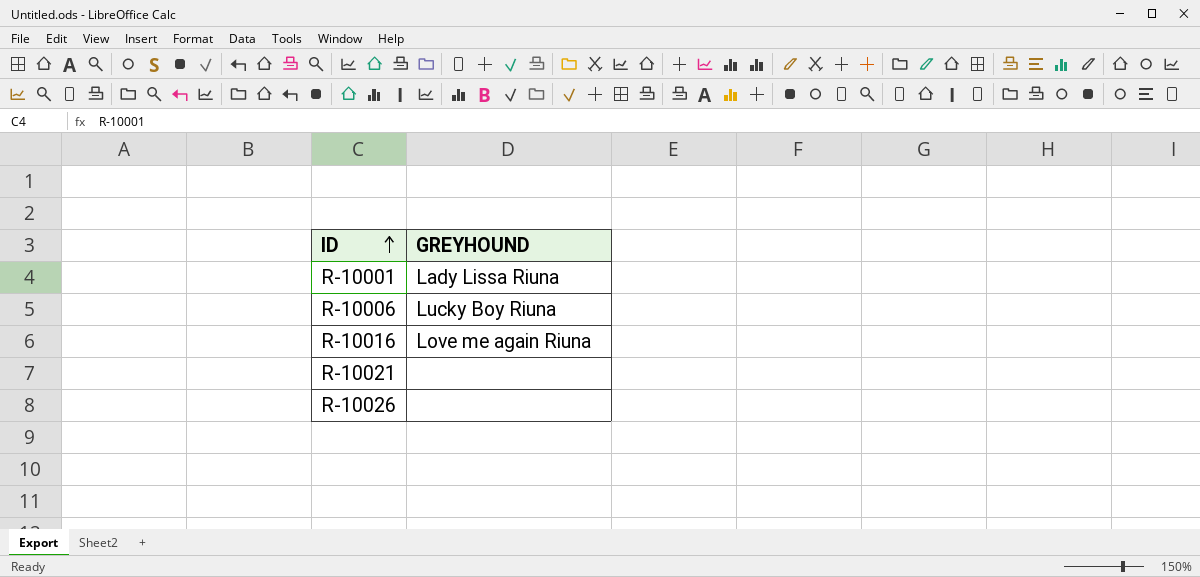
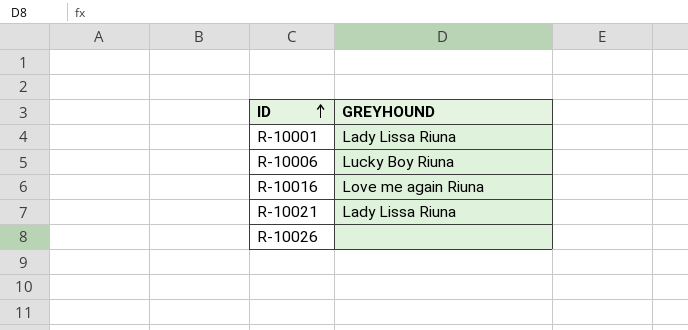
R-10021 | GREYHOUND: none -> Lady Lissa Riuna

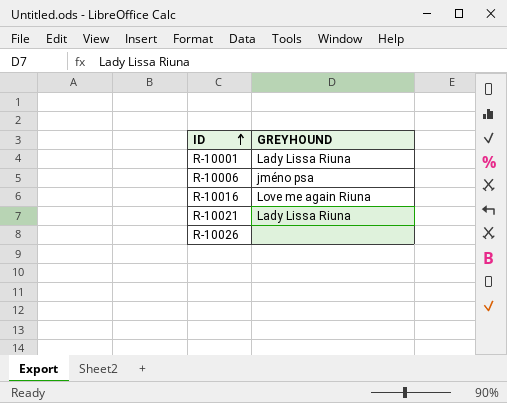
R-10006 | GREYHOUND: Lucky Boy Riuna -> jméno psa

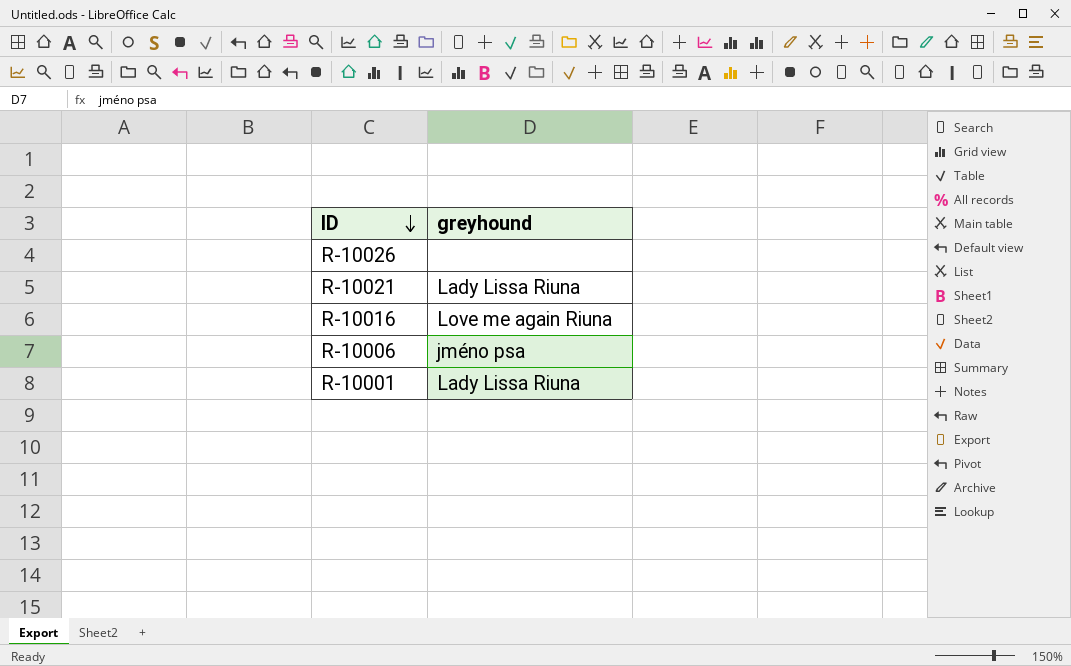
row order: ID ascending -> ID descending
column name: GREYHOUND -> greyhound

